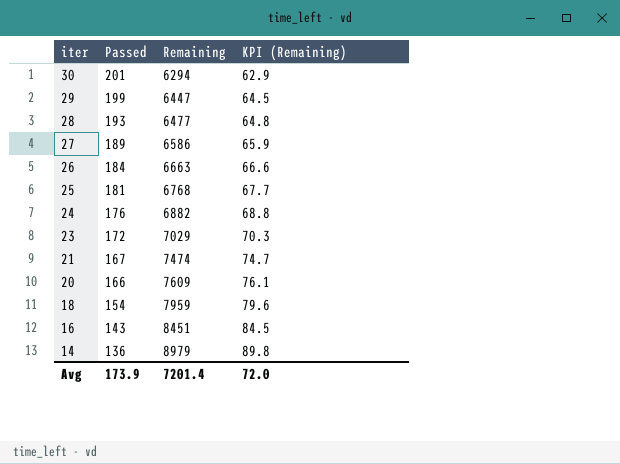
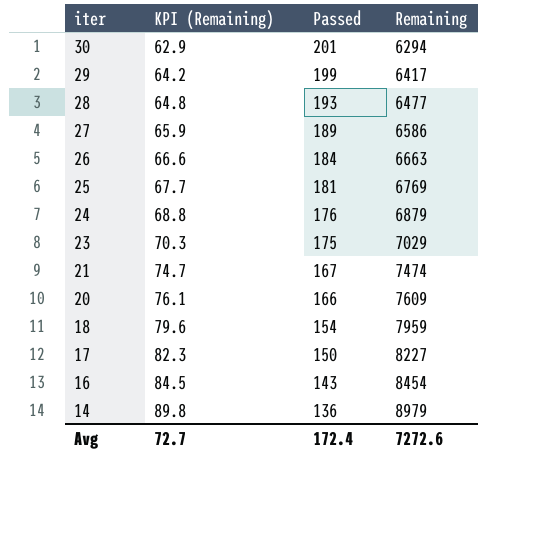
column KPI (Remaining) | position: 4 -> 2
29 | KPI (Remaining): 64.5 -> 64.2
29 | Remaining: 6447 -> 6417
25 | Remaining: 6768 -> 6769
24 | Remaining: 6882 -> 6879
23 | Passed: 172 -> 175
row 17: none -> 82.3 | 150 | 8227
16 | Remaining: 8451 -> 8454
Avg | KPI (Remaining): 72.0 -> 72.7
Avg | Passed: 173.9 -> 172.4
Avg | Remaining: 7201.4 -> 7272.6

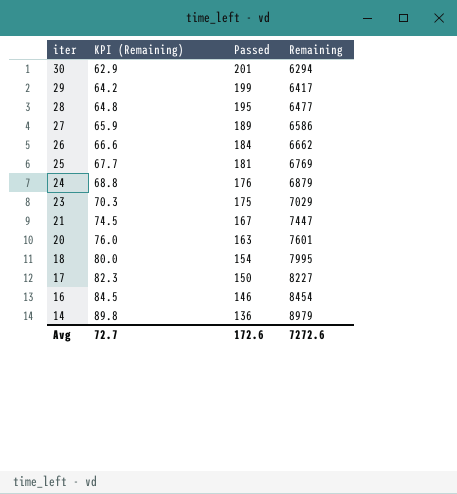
28 | Passed: 193 -> 195
26 | Remaining: 6663 -> 6662
21 | KPI (Remaining): 74.7 -> 74.5
21 | Remaining: 7474 -> 7447
20 | KPI (Remaining): 76.1 -> 76.0
20 | Passed: 166 -> 163
20 | Remaining: 7609 -> 7601
18 | KPI (Remaining): 79.6 -> 80.0
18 | Remaining: 7959 -> 7995
16 | Passed: 143 -> 146
Avg | Passed: 172.4 -> 172.6

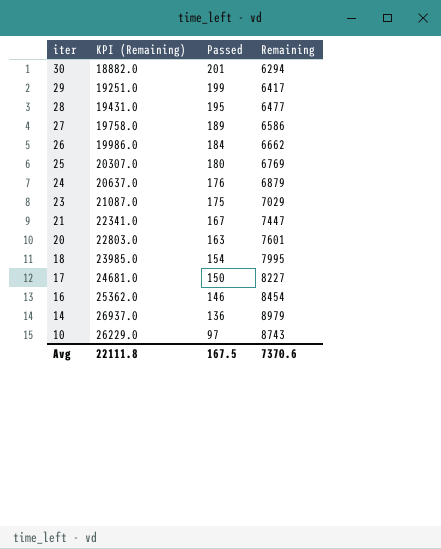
column KPI (Remaining) | formula: [Remaining] * 0.01 -> [Remaining] * 3
25 | Passed: 181 -> 180
row 10: none -> 26229.0 | 97 | 8743
Avg | KPI (Remaining): 72.7 -> 22111.8
Avg | Passed: 172.6 -> 167.5
Avg | Remaining: 7272.6 -> 7370.6

